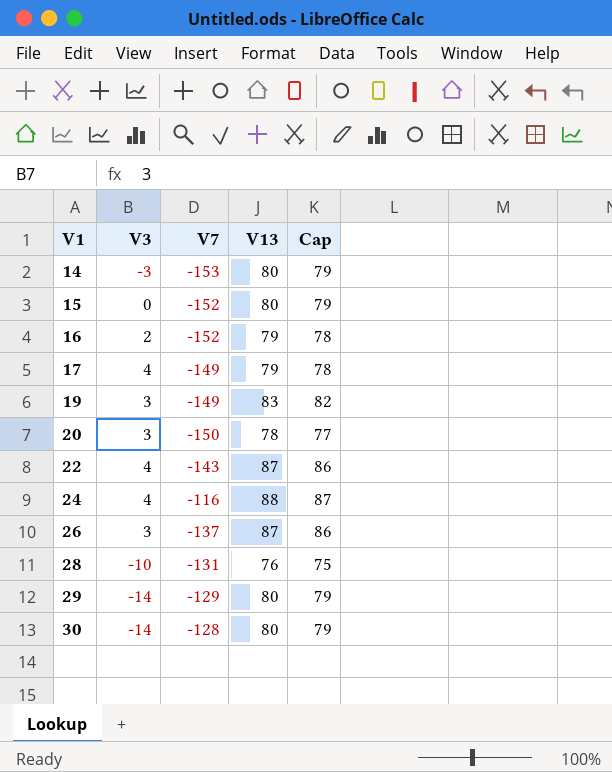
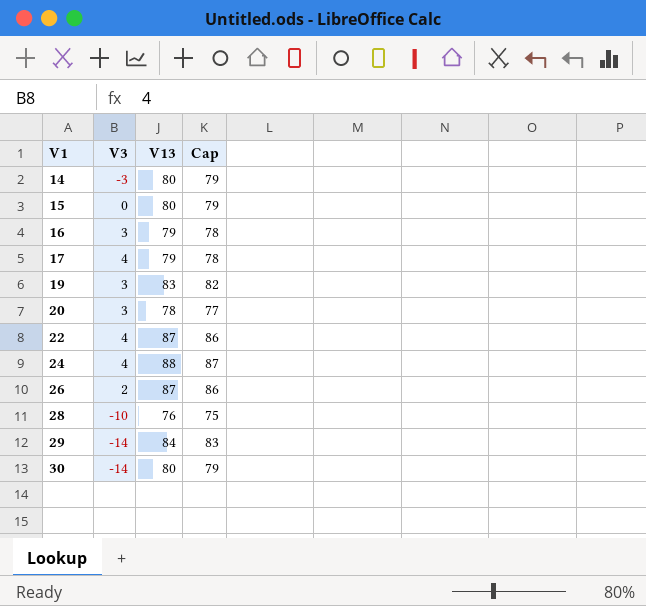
column V7 | position: 3 -> none
16 | V3: 2 -> 3
26 | V3: 3 -> 2
29 | V13: 80 -> 84
29 | Cap: 79 -> 83

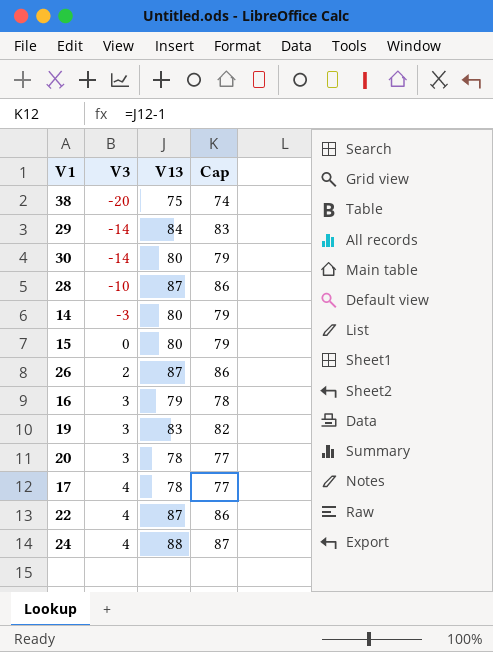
row order: V1 ascending -> V3 ascending
row 38: none -> -20 | 75 | 74
28 | V13: 76 -> 87
28 | Cap: 75 -> 86
17 | V13: 79 -> 78
17 | Cap: 78 -> 77

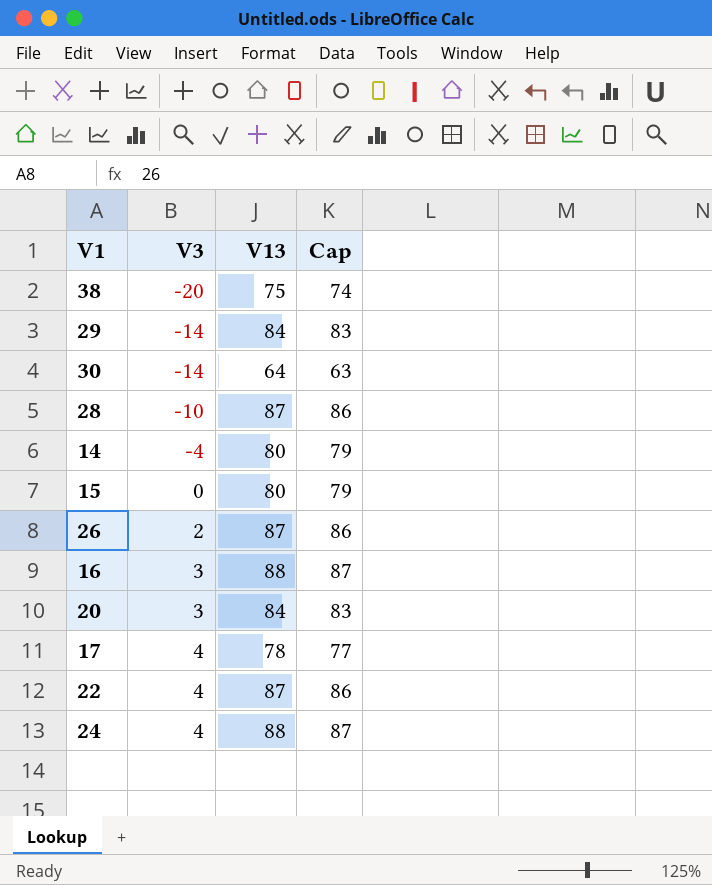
row 19: 3 | 83 | 82 -> none
30 | V13: 80 -> 64
30 | Cap: 79 -> 63
14 | V3: -3 -> -4
16 | V13: 79 -> 88
16 | Cap: 78 -> 87
20 | V13: 78 -> 84
20 | Cap: 77 -> 83

